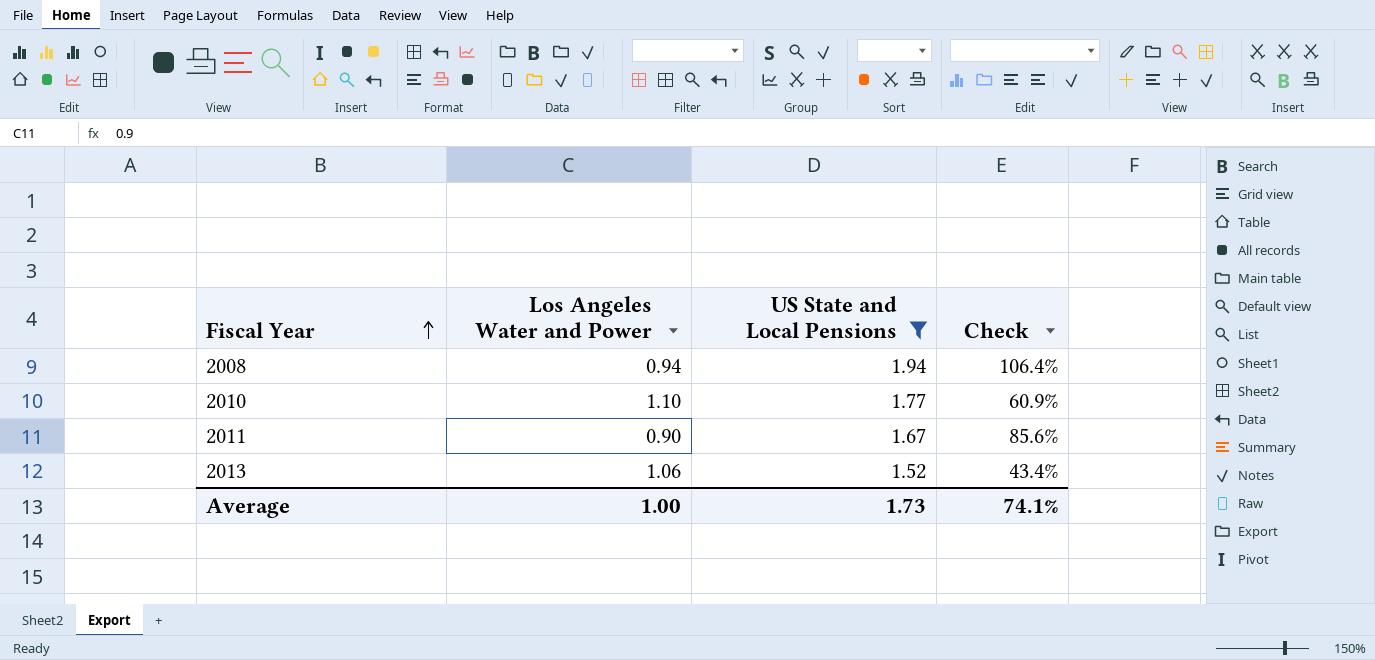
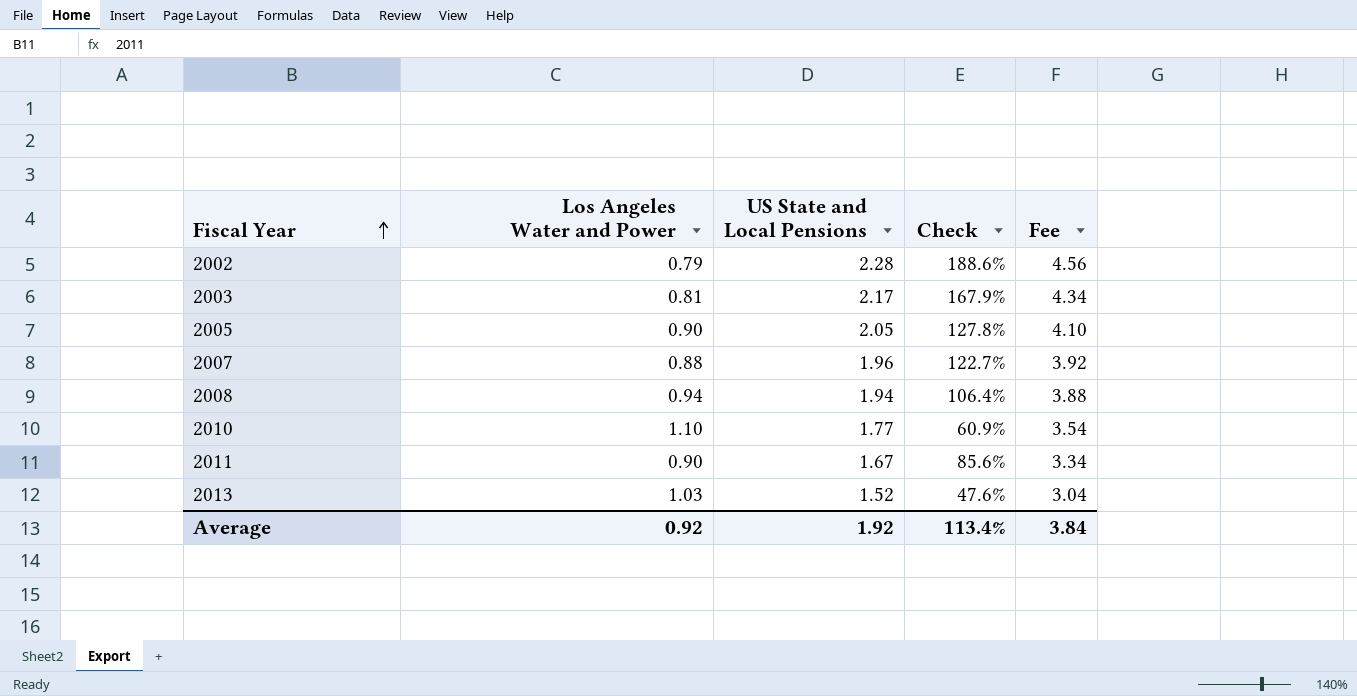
filter: US State and Local Pensions <= 1.94 -> none
column Fee | formula: none -> [US State and Local Pensions] * 2
2013 | Los Angeles Water and Power: 1.06 -> 1.03
2013 | Check: 43.4% -> 47.6%
Average | Los Angeles Water and Power: 1.00 -> 0.92
Average | US State and Local Pensions: 1.73 -> 1.92
Average | Check: 74.1% -> 113.4%

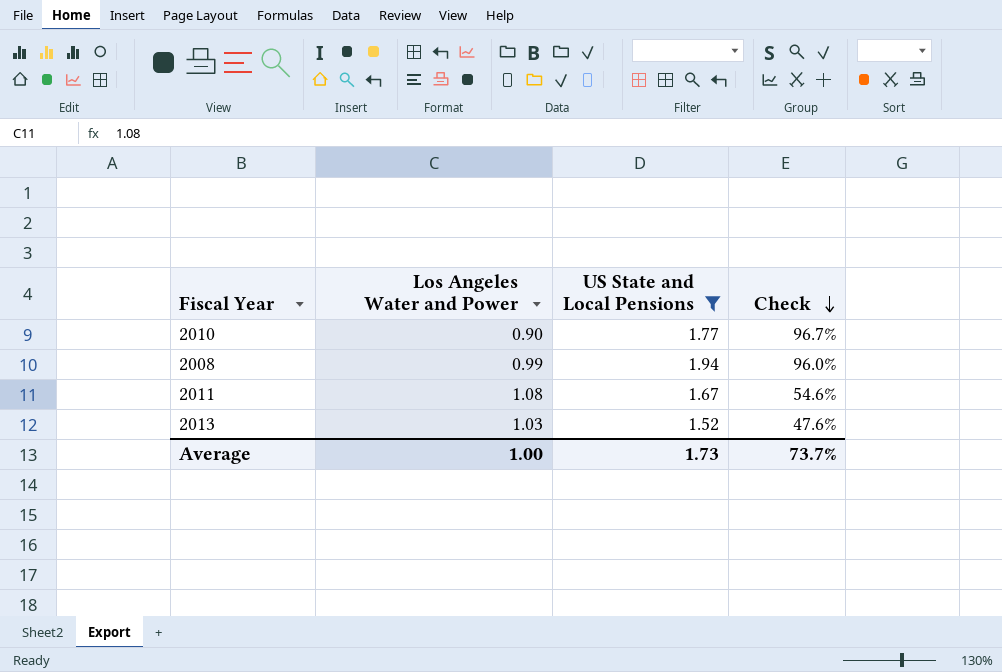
filter: none -> US State and Local Pensions <= 1.94
row order: Fiscal Year ascending -> Check descending
column Fee | formula: [US State and Local Pensions] * 2 -> none
2010 | Los Angeles Water and Power: 1.10 -> 0.90
2010 | Check: 60.9% -> 96.7%
2008 | Los Angeles Water and Power: 0.94 -> 0.99
2008 | Check: 106.4% -> 96.0%
2011 | Los Angeles Water and Power: 0.90 -> 1.08
2011 | Check: 85.6% -> 54.6%
Average | Los Angeles Water and Power: 0.92 -> 1.00
Average | US State and Local Pensions: 1.92 -> 1.73
Average | Check: 113.4% -> 73.7%

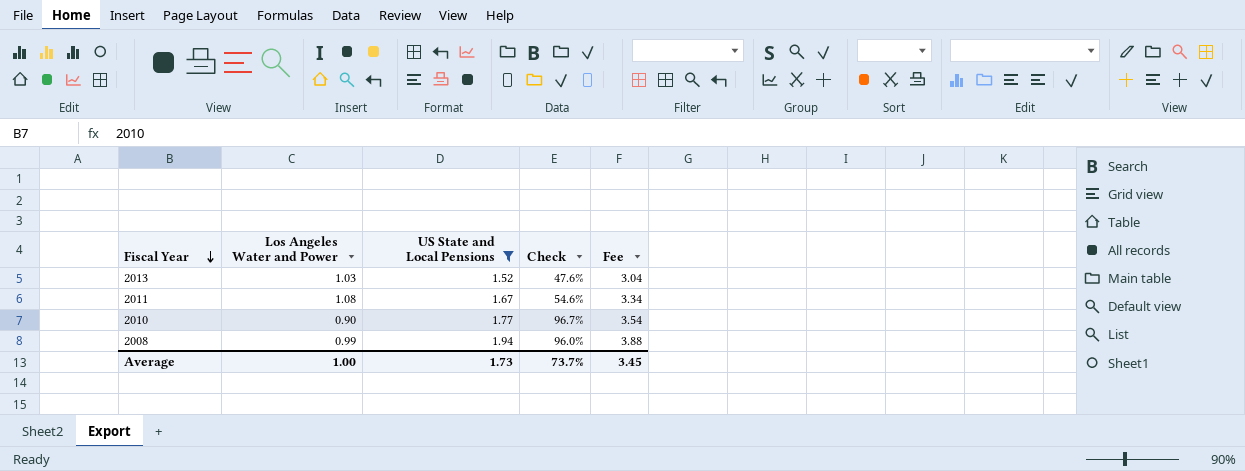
row order: Check descending -> Fiscal Year descending
column Fee | formula: none -> [US State and Local Pensions] * 2

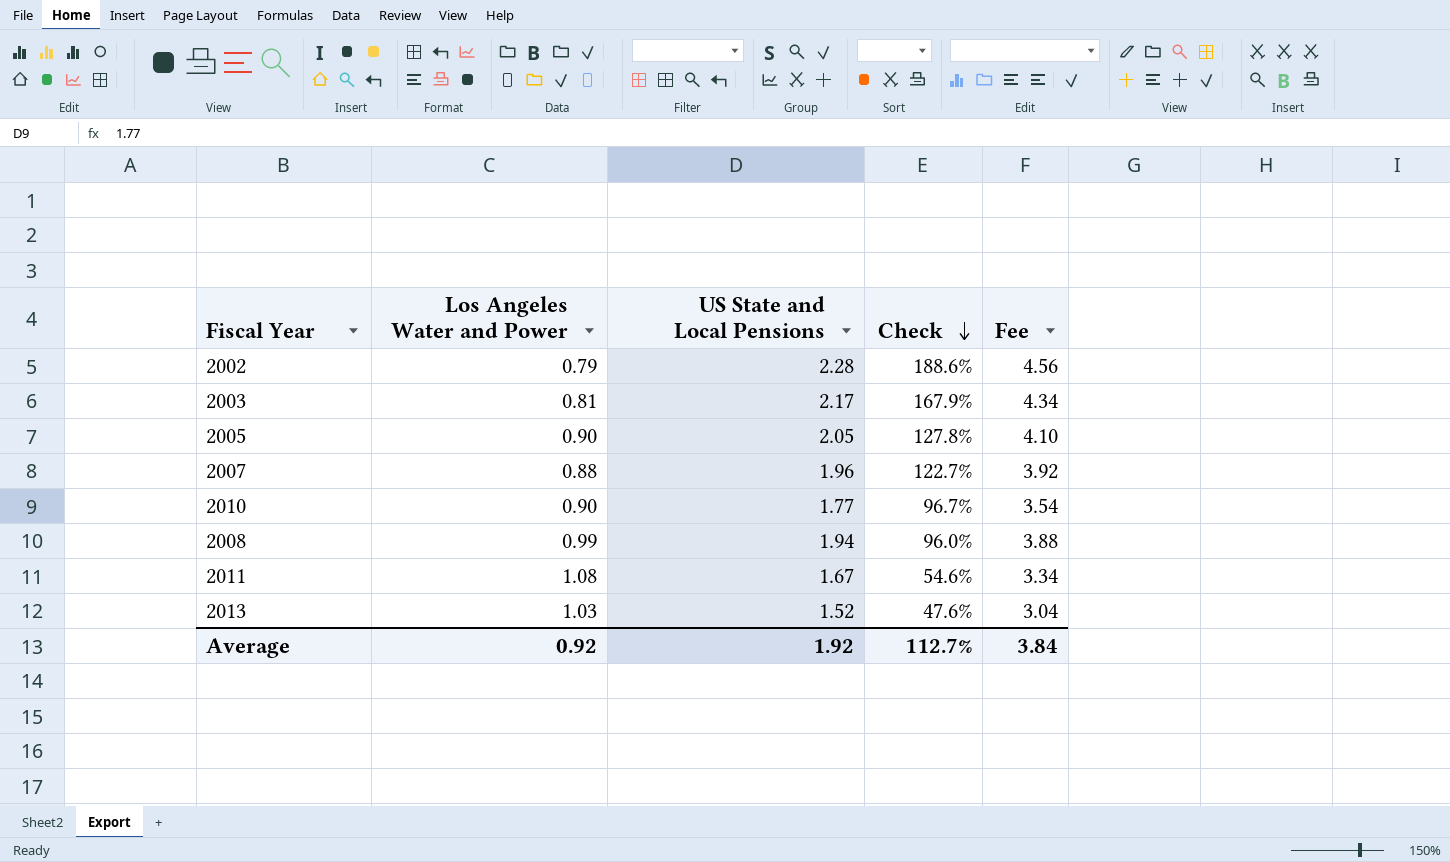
filter: US State and Local Pensions <= 1.94 -> none
row order: Fiscal Year descending -> Check descending
Average | Los Angeles Water and Power: 1.00 -> 0.92
Average | US State and Local Pensions: 1.73 -> 1.92
Average | Check: 73.7% -> 112.7%
Average | Fee: 3.45 -> 3.84

